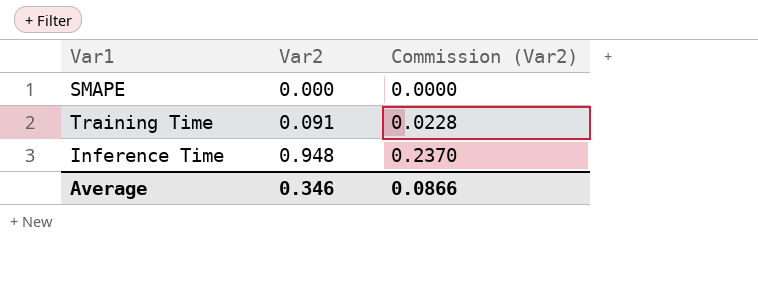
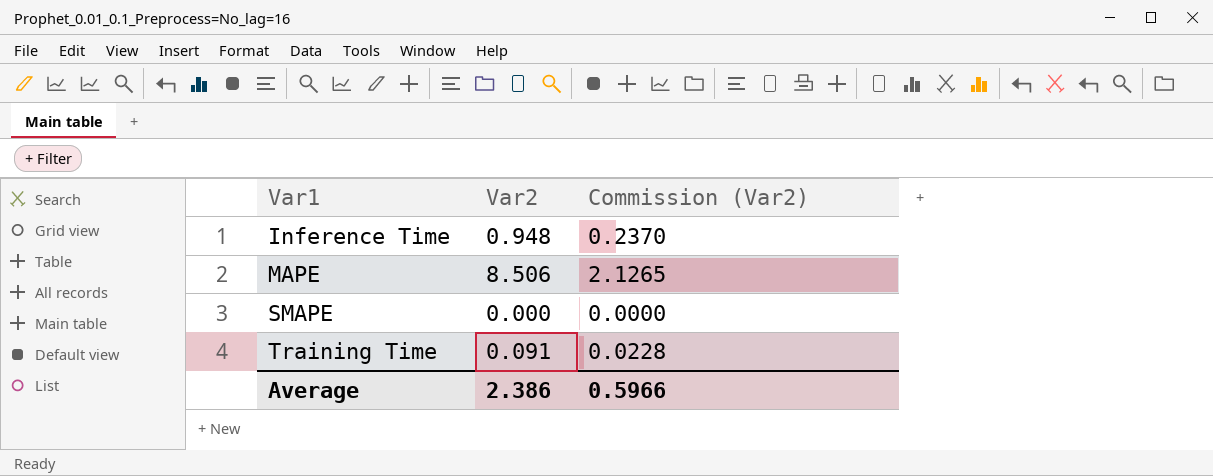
row order: Var2 ascending -> Var1 ascending
row MAPE: none -> 8.506 | 2.1265
Average | Var2: 0.346 -> 2.386
Average | Commission (Var2): 0.0866 -> 0.5966

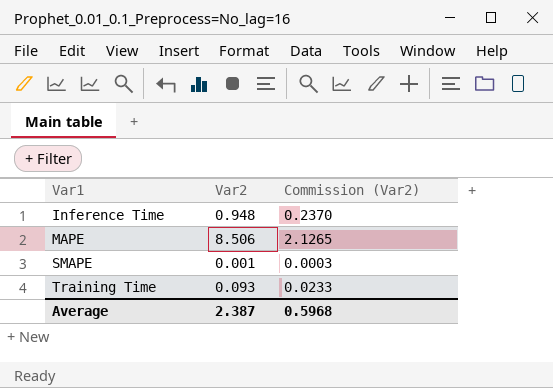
SMAPE | Var2: 0.000 -> 0.001
SMAPE | Commission (Var2): 0.0000 -> 0.0003
Training Time | Var2: 0.091 -> 0.093
Training Time | Commission (Var2): 0.0228 -> 0.0233
Average | Var2: 2.386 -> 2.387
Average | Commission (Var2): 0.5966 -> 0.5968

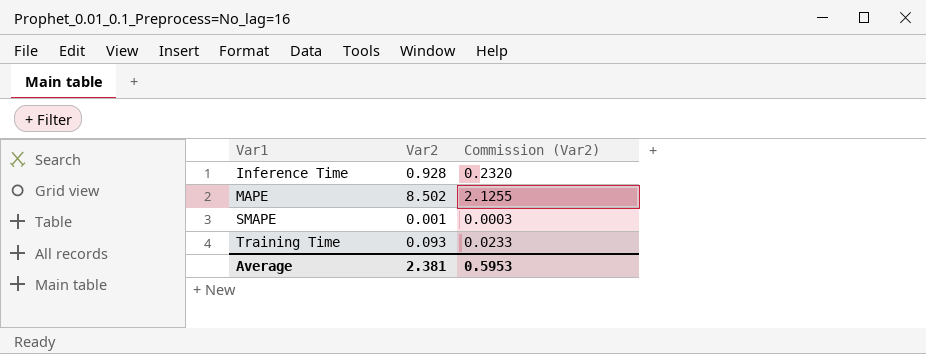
Inference Time | Var2: 0.948 -> 0.928
Inference Time | Commission (Var2): 0.2370 -> 0.2320
MAPE | Var2: 8.506 -> 8.502
MAPE | Commission (Var2): 2.1265 -> 2.1255
Average | Var2: 2.387 -> 2.381
Average | Commission (Var2): 0.5968 -> 0.5953

